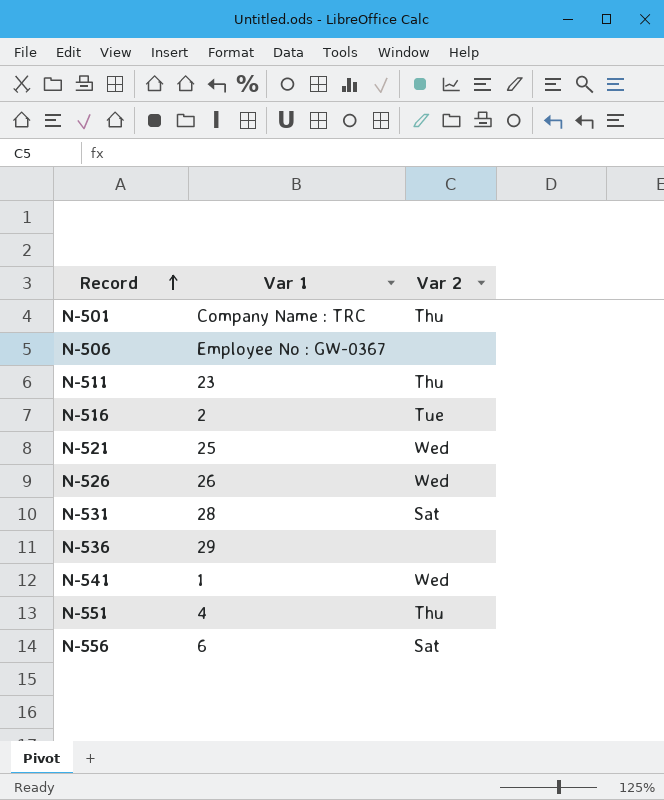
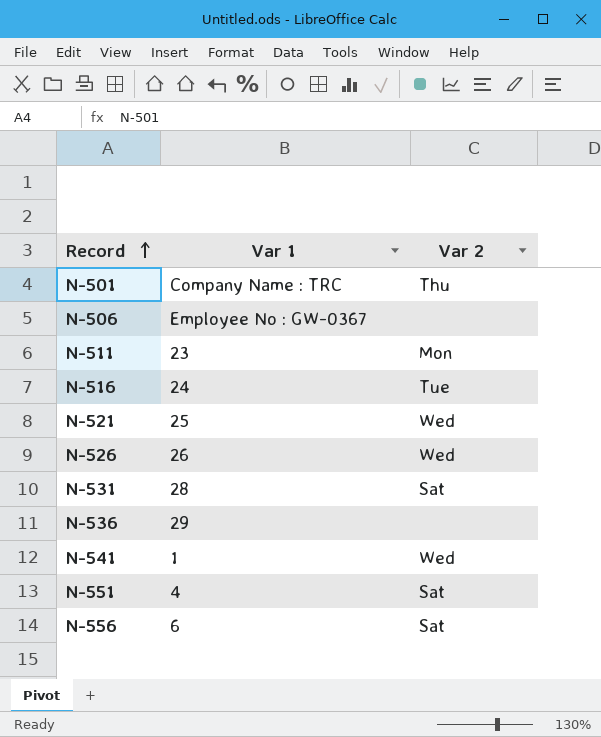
N-511 | Var 2: Thu -> Mon
N-516 | Var 1: 2 -> 24
N-551 | Var 2: Thu -> Sat

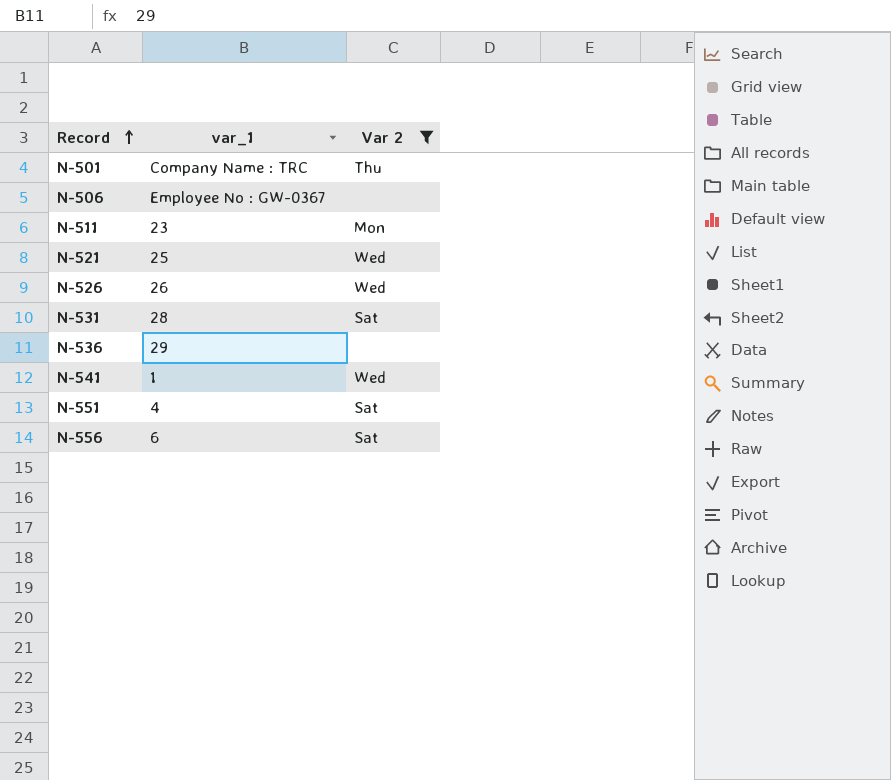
filter: none -> Var 2 != Tue
column name: Var 1 -> var_1

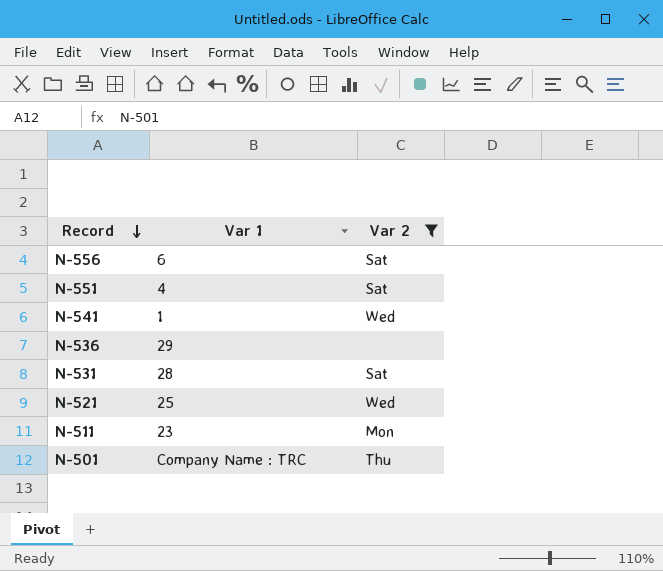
row order: Record ascending -> Record descending
column name: var_1 -> Var 1
row N-506: Employee No : GW-0367 | none -> none
row N-526: 26 | Wed -> none

